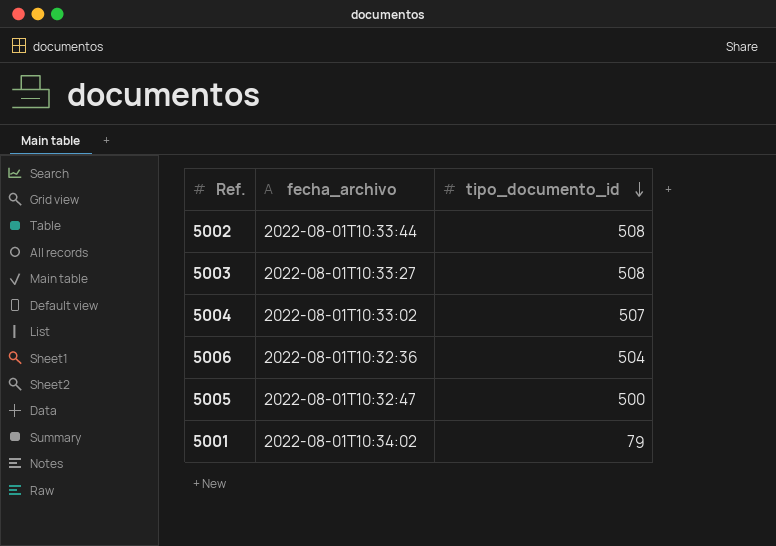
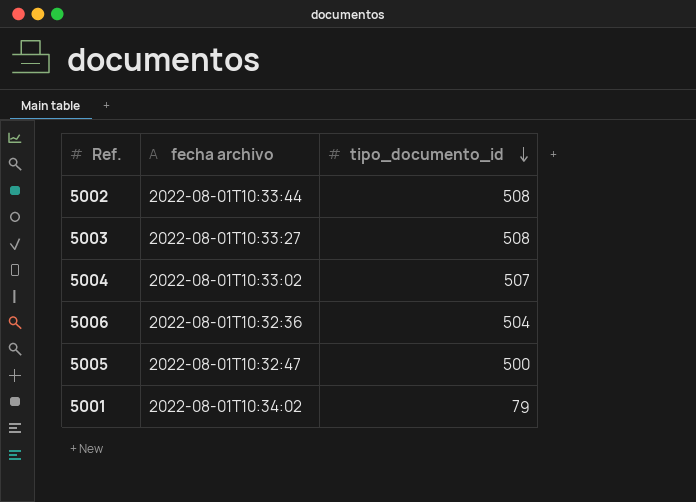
column name: fecha_archivo -> fecha archivo

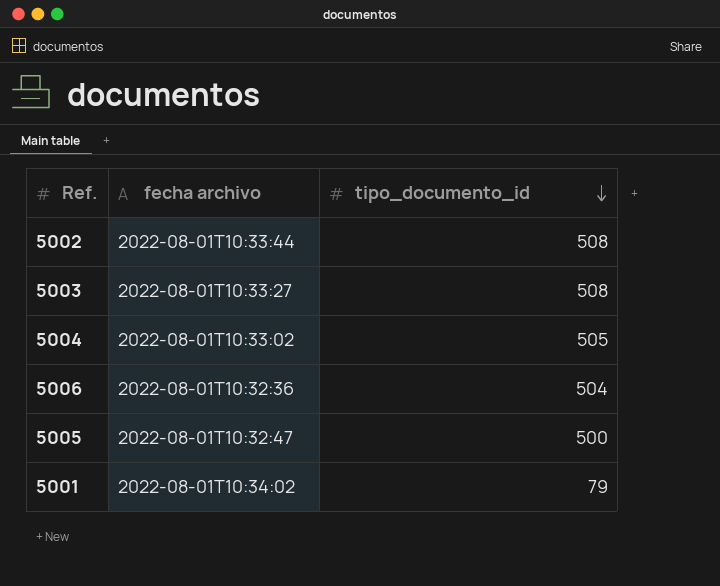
5004 | tipo_documento_id: 507 -> 505

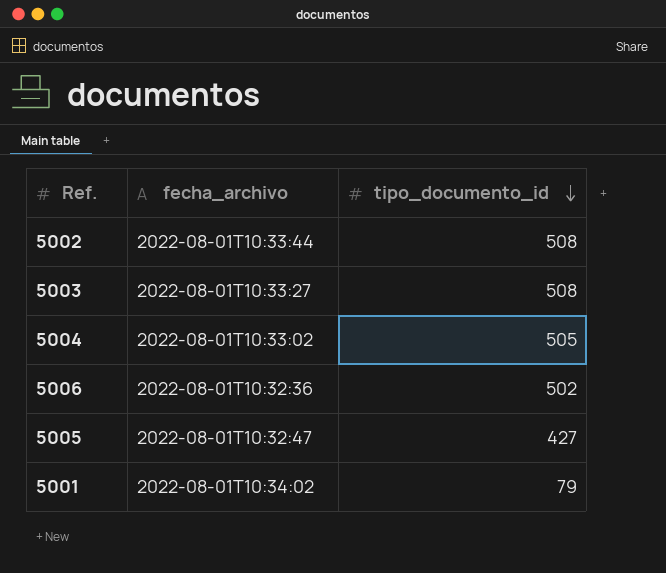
column name: fecha archivo -> fecha_archivo
5006 | tipo_documento_id: 504 -> 502
5005 | tipo_documento_id: 500 -> 427

